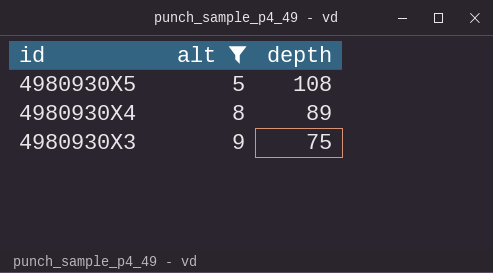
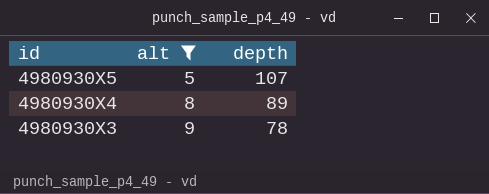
4980930X5 | depth: 108 -> 107
4980930X3 | depth: 75 -> 78

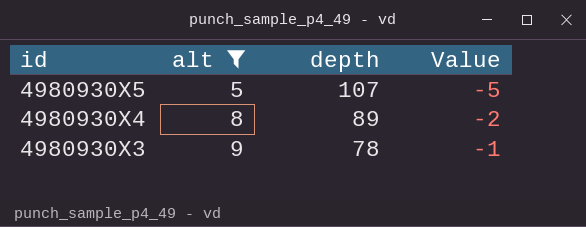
column Value | formula: none -> [alt] - 10

